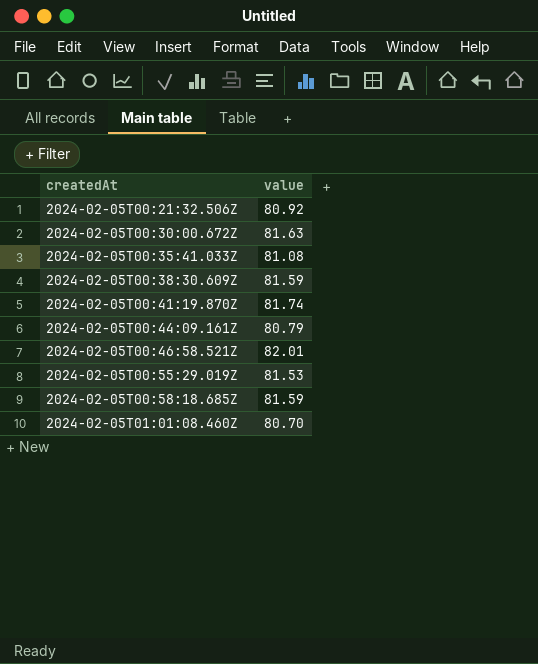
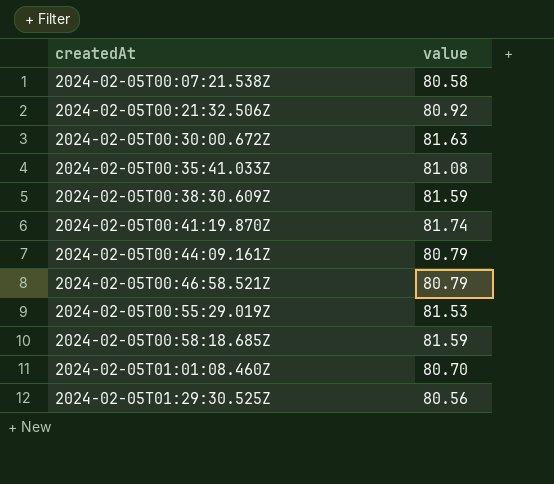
row 2024-02-05T00:07:21.538Z: none -> 80.58
2024-02-05T00:46:58.521Z | value: 82.01 -> 80.79
row 2024-02-05T01:29:30.525Z: none -> 80.56

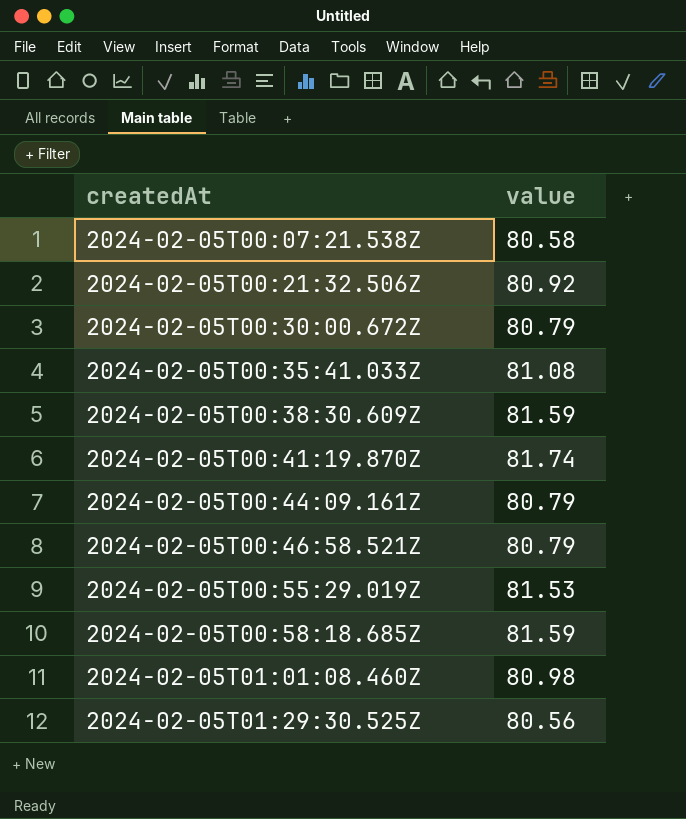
2024-02-05T00:30:00.672Z | value: 81.63 -> 80.79
2024-02-05T01:01:08.460Z | value: 80.70 -> 80.98

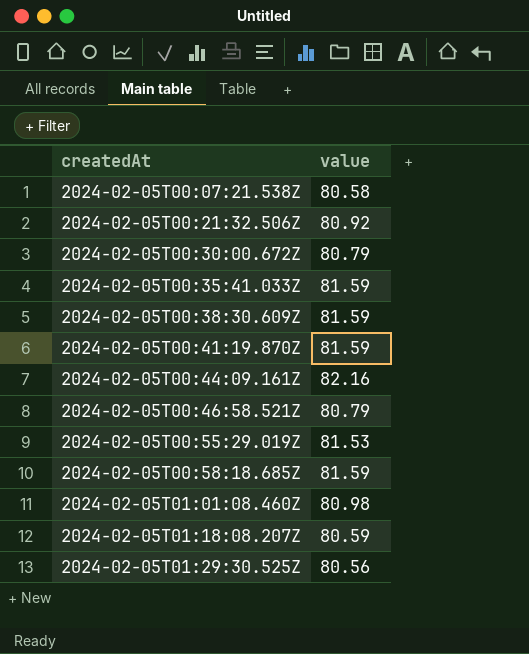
2024-02-05T00:35:41.033Z | value: 81.08 -> 81.59
2024-02-05T00:41:19.870Z | value: 81.74 -> 81.59
2024-02-05T00:44:09.161Z | value: 80.79 -> 82.16
row 2024-02-05T01:18:08.207Z: none -> 80.59

